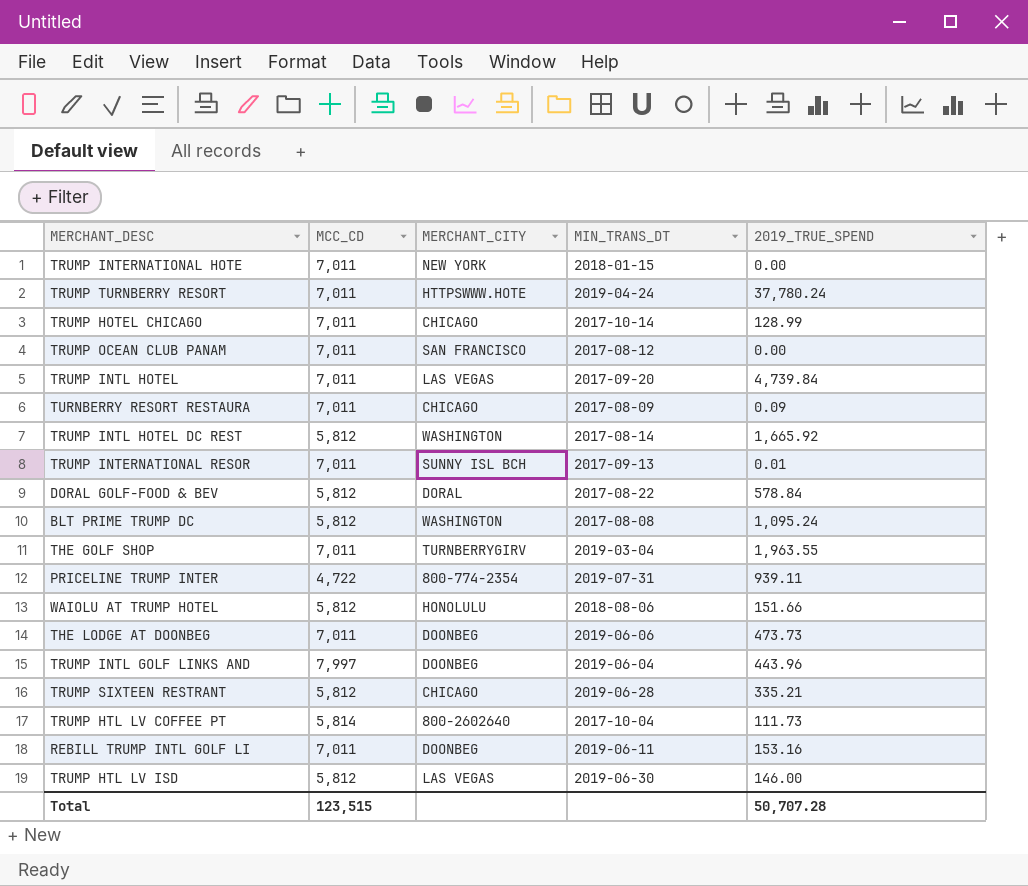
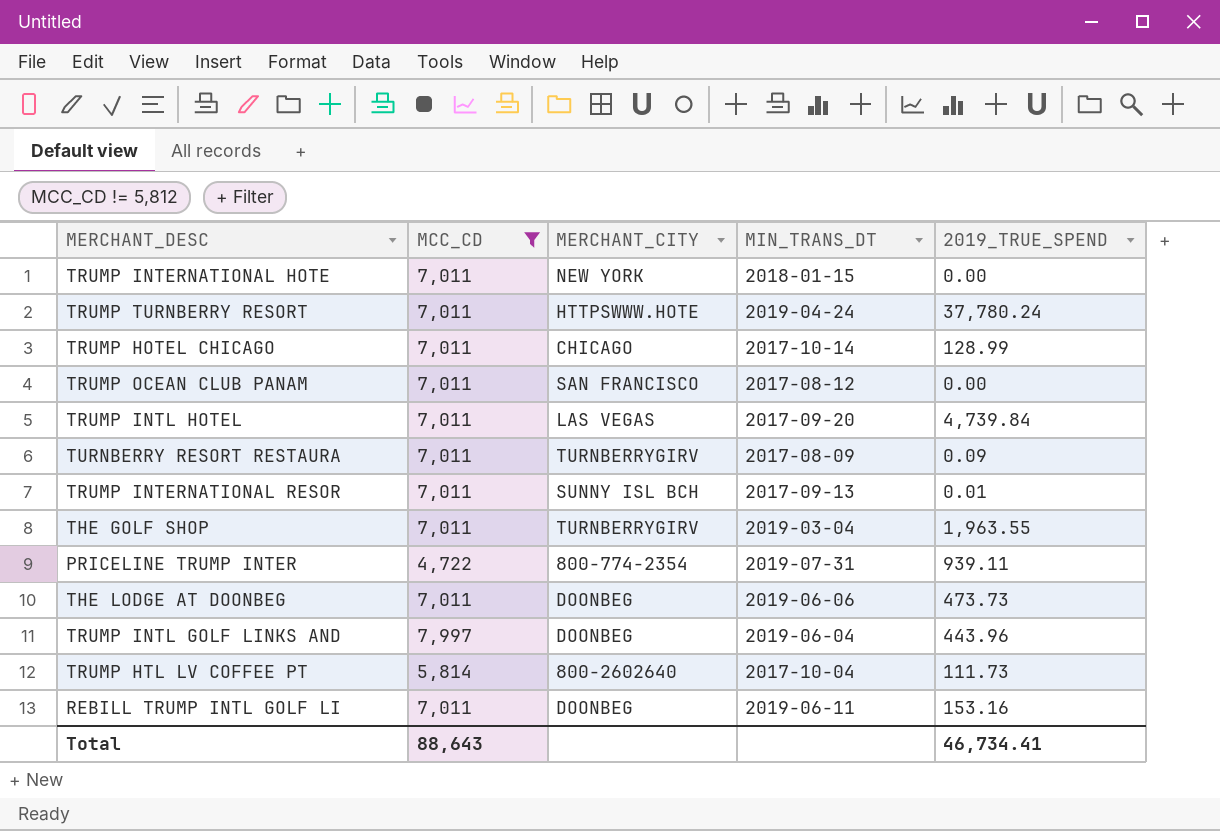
filter: none -> MCC_CD != 5,812
TURNBERRY RESORT RESTAURA | MERCHANT_CITY: CHICAGO -> TURNBERRYGIRV
Total | MCC_CD: 123,515 -> 88,643
Total | 2019_TRUE_SPEND: 50,707.28 -> 46,734.41

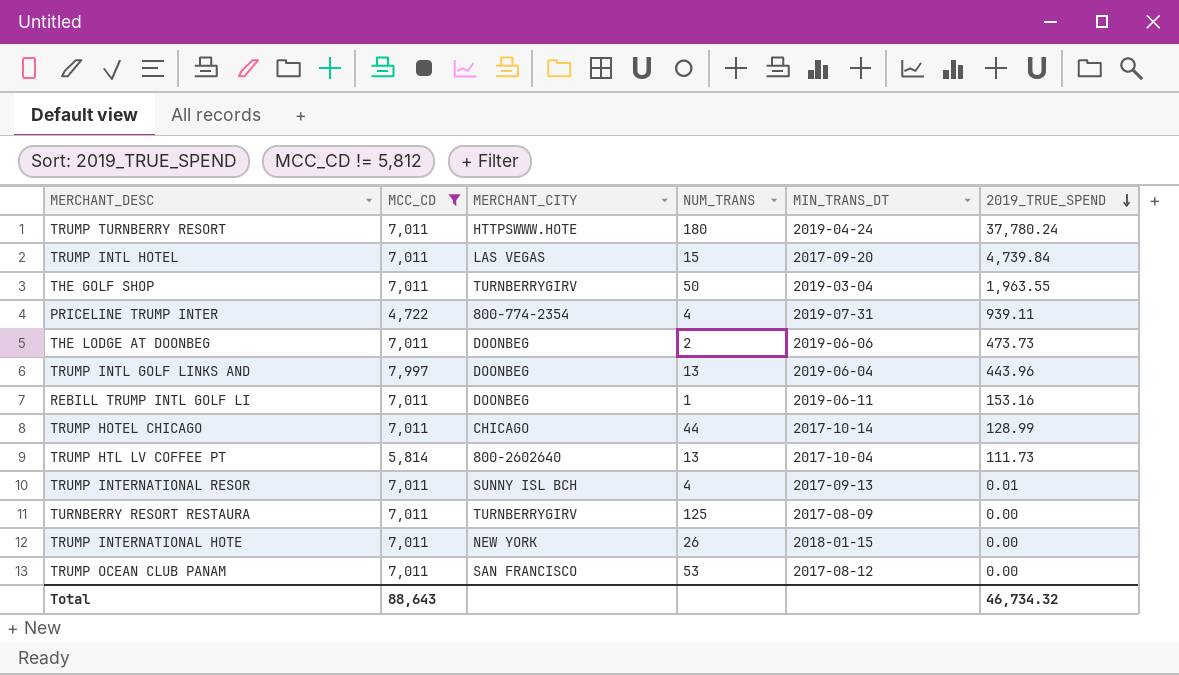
row order: none -> 2019_TRUE_SPEND descending
column NUM_TRANS | position: none -> 4
TURNBERRY RESORT RESTAURA | 2019_TRUE_SPEND: 0.09 -> 0.00
Total | 2019_TRUE_SPEND: 46,734.41 -> 46,734.32

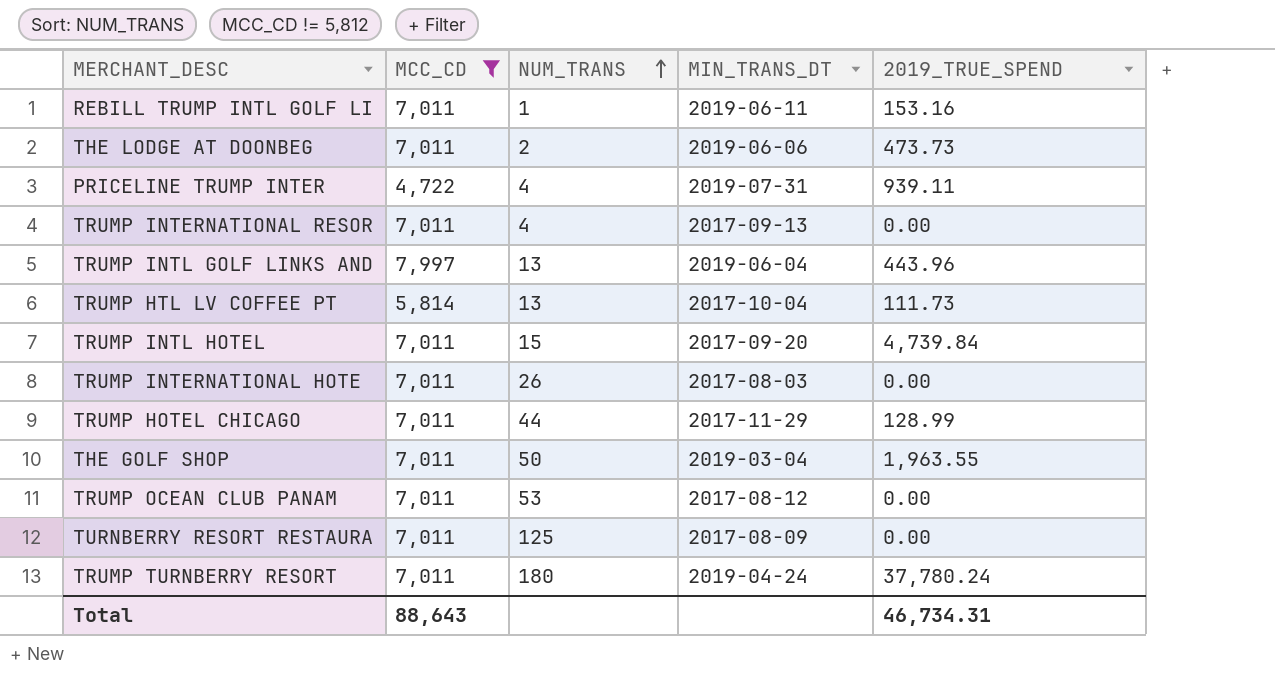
row order: 2019_TRUE_SPEND descending -> NUM_TRANS ascending
column MERCHANT_CITY | position: 3 -> none
TRUMP INTERNATIONAL RESOR | 2019_TRUE_SPEND: 0.01 -> 0.00
TRUMP INTERNATIONAL HOTE | MIN_TRANS_DT: 2018-01-15 -> 2017-08-03
TRUMP HOTEL CHICAGO | MIN_TRANS_DT: 2017-10-14 -> 2017-11-29
Total | 2019_TRUE_SPEND: 46,734.32 -> 46,734.31

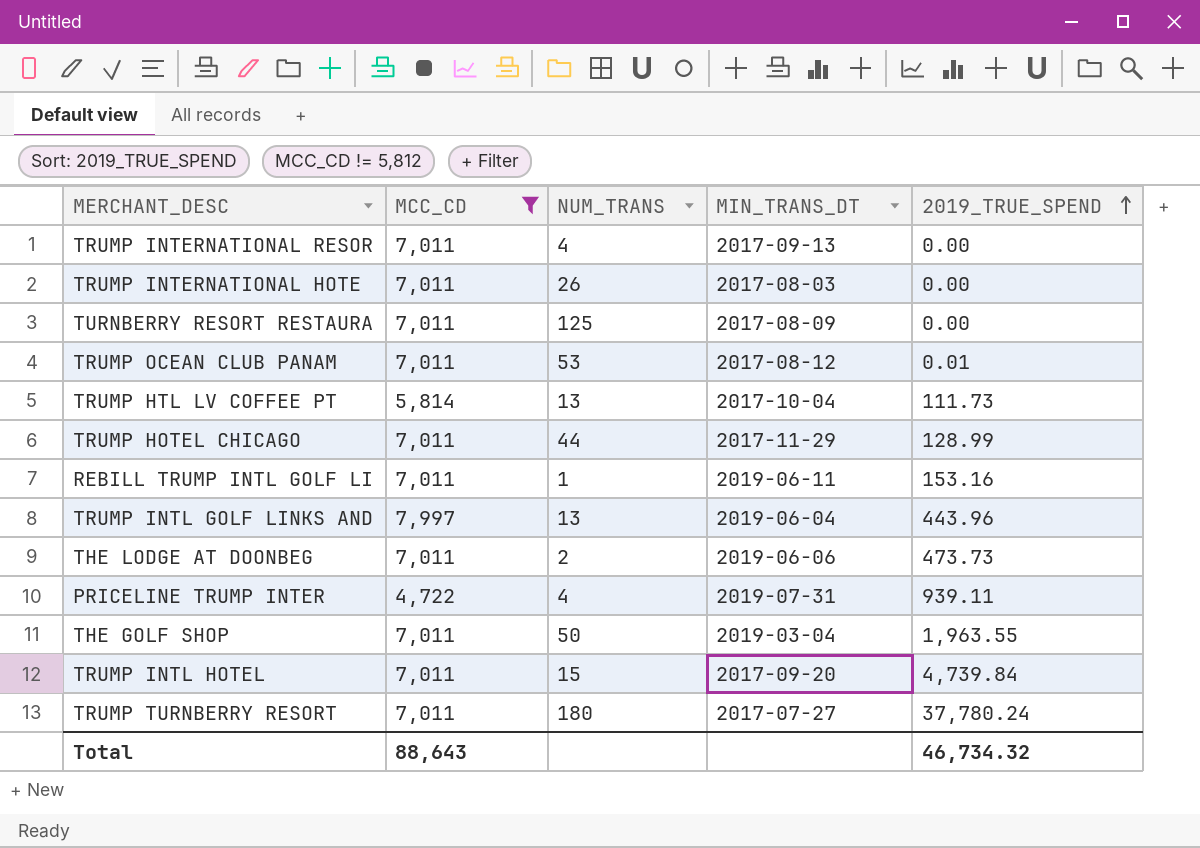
row order: NUM_TRANS ascending -> 2019_TRUE_SPEND ascending
TRUMP OCEAN CLUB PANAM | 2019_TRUE_SPEND: 0.00 -> 0.01
TRUMP TURNBERRY RESORT | MIN_TRANS_DT: 2019-04-24 -> 2017-07-27
Total | 2019_TRUE_SPEND: 46,734.31 -> 46,734.32

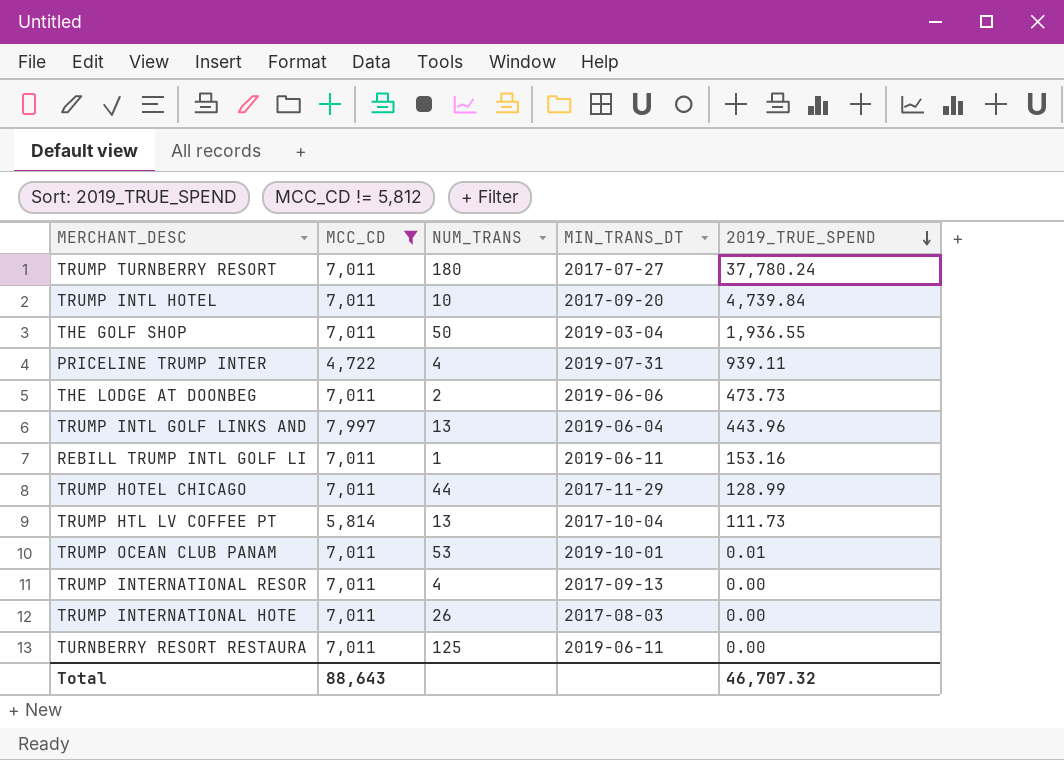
row order: 2019_TRUE_SPEND ascending -> 2019_TRUE_SPEND descending
TRUMP INTL HOTEL | NUM_TRANS: 15 -> 10
THE GOLF SHOP | 2019_TRUE_SPEND: 1,963.55 -> 1,936.55
TRUMP OCEAN CLUB PANAM | MIN_TRANS_DT: 2017-08-12 -> 2019-10-01
TURNBERRY RESORT RESTAURA | MIN_TRANS_DT: 2017-08-09 -> 2019-06-11
Total | 2019_TRUE_SPEND: 46,734.32 -> 46,707.32

